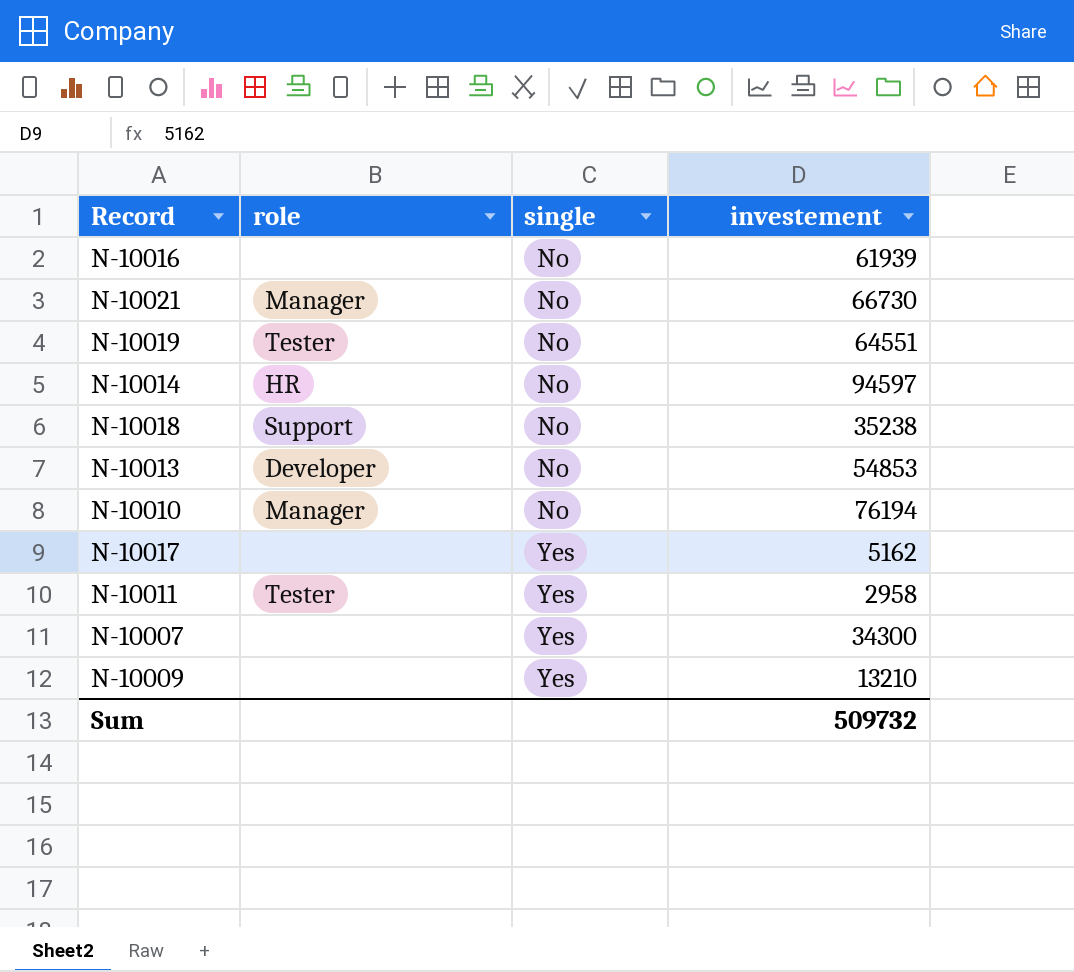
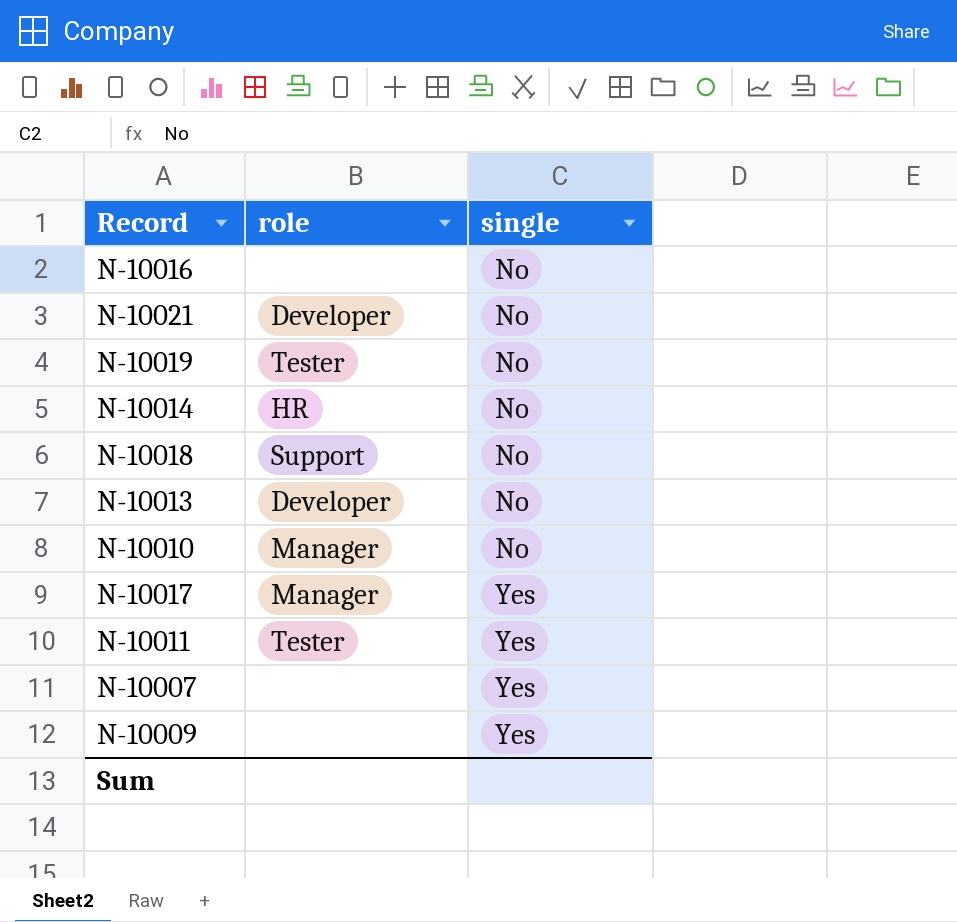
column investement | position: 4 -> none
N-10021 | role: Manager -> Developer
N-10017 | role: none -> Manager

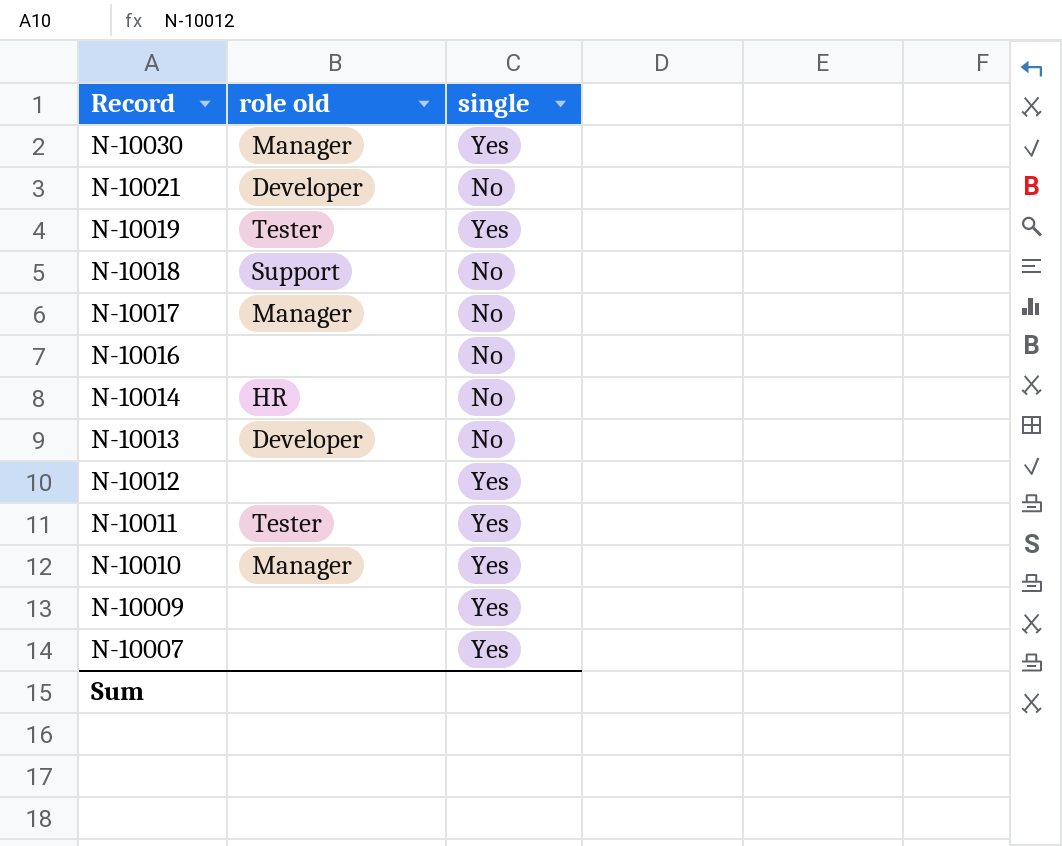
row order: single ascending -> Record descending
column name: role -> role old
row N-10030: none -> Manager | Yes
N-10019 | single: No -> Yes
N-10017 | single: Yes -> No
row N-10012: none -> none | Yes
N-10010 | single: No -> Yes

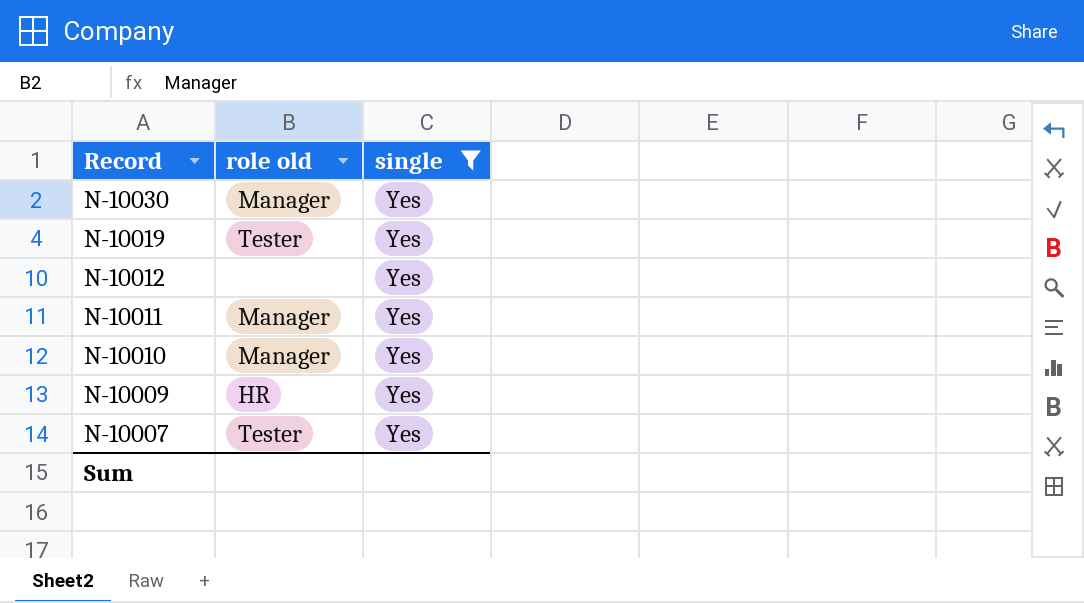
filter: none -> single = Yes
N-10011 | role old: Tester -> Manager
N-10009 | role old: none -> HR
N-10007 | role old: none -> Tester

